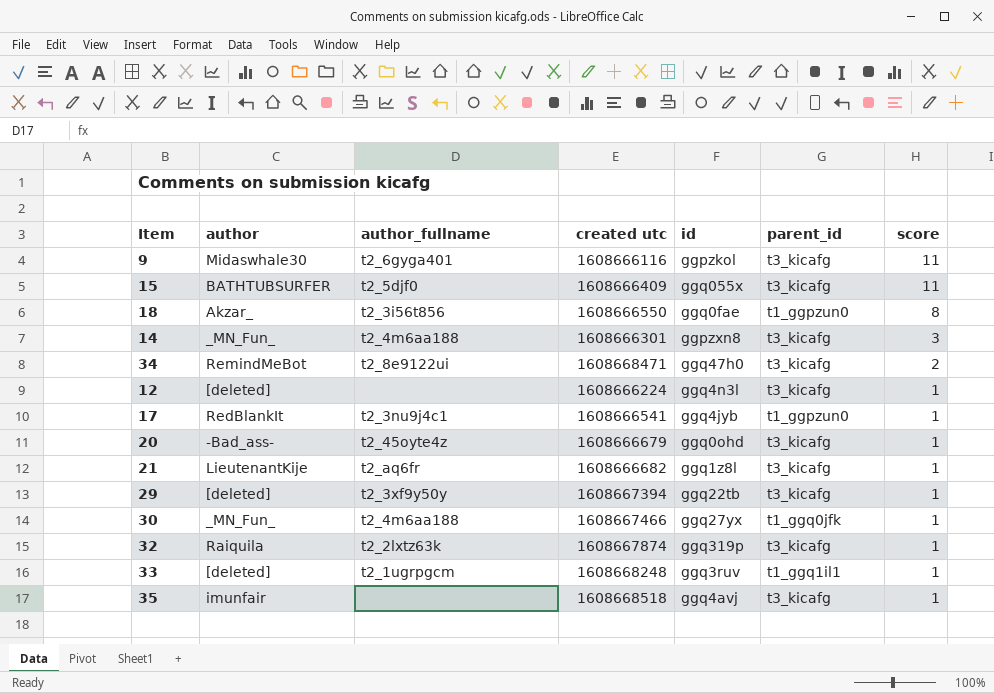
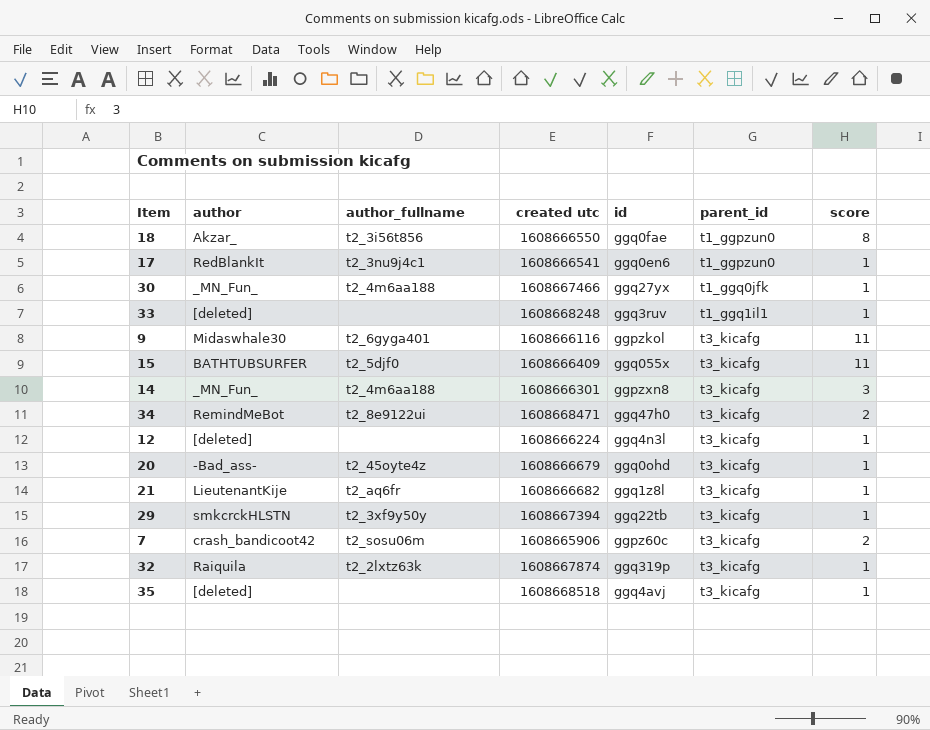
row order: score descending -> parent_id ascending
17 | id: ggq4jyb -> ggq0en6
33 | author_fullname: t2_1ugrpgcm -> none
29 | author: [deleted] -> smkcrckHLSTN
row 7: none -> crash_bandicoot42 | t2_sosu06m | 1608665906 | ggpz60c | t3_kicafg | 2
35 | author: imunfair -> [deleted]

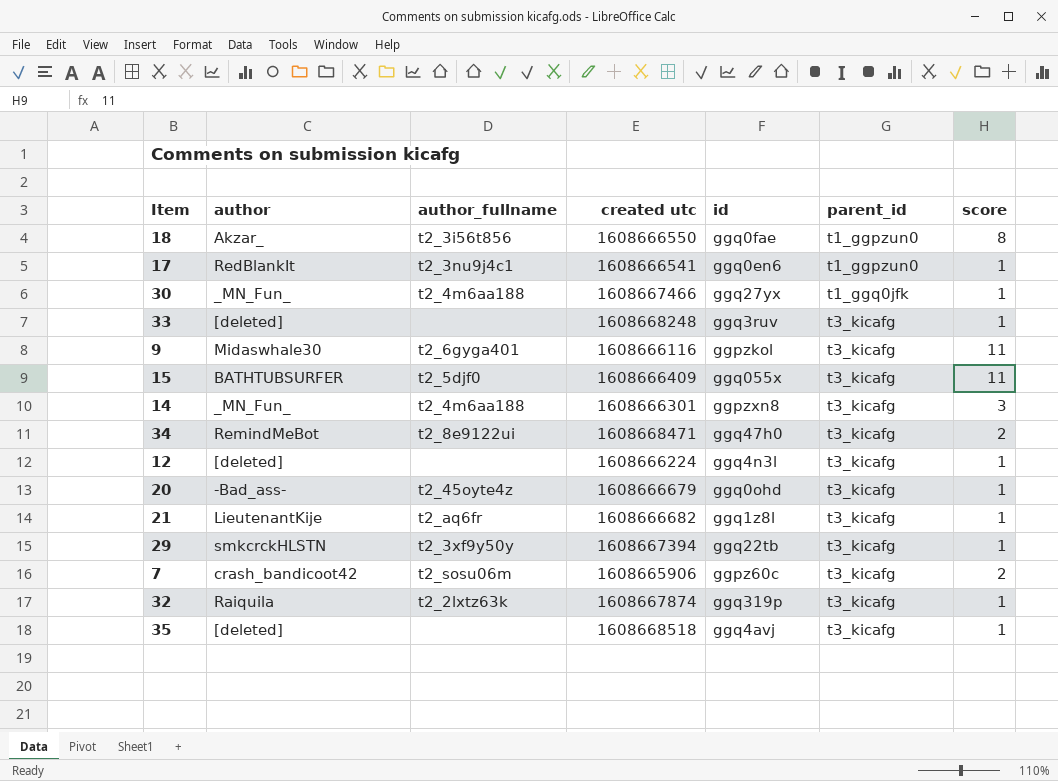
33 | parent_id: t1_ggq1il1 -> t3_kicafg

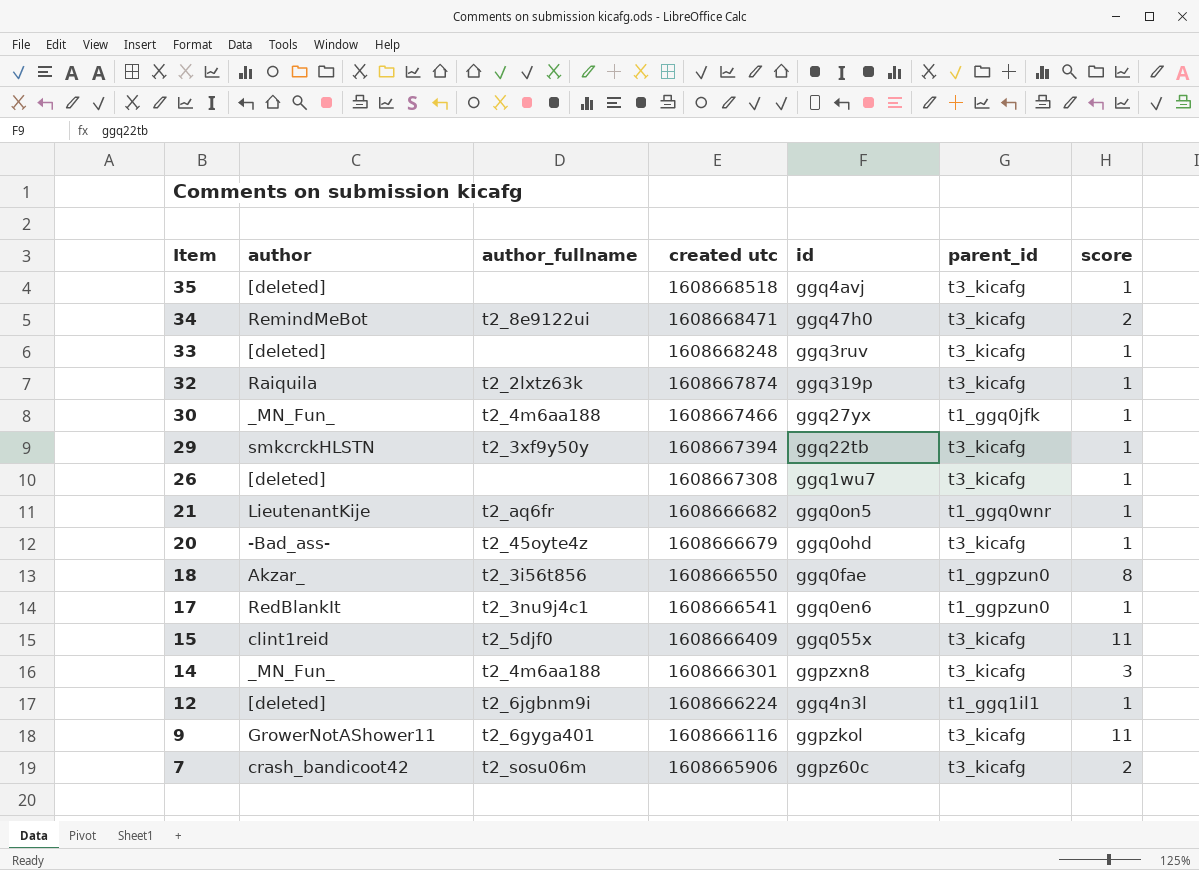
row order: parent_id ascending -> Item descending
row 26: none -> [deleted] | none | 1608667308 | ggq1wu7 | t3_kicafg | 1
21 | id: ggq1z8l -> ggq0on5
21 | parent_id: t3_kicafg -> t1_ggq0wnr
15 | author: BATHTUBSURFER -> clint1reid
12 | author_fullname: none -> t2_6jgbnm9i
12 | parent_id: t3_kicafg -> t1_ggq1il1
9 | author: Midaswhale30 -> GrowerNotAShower11

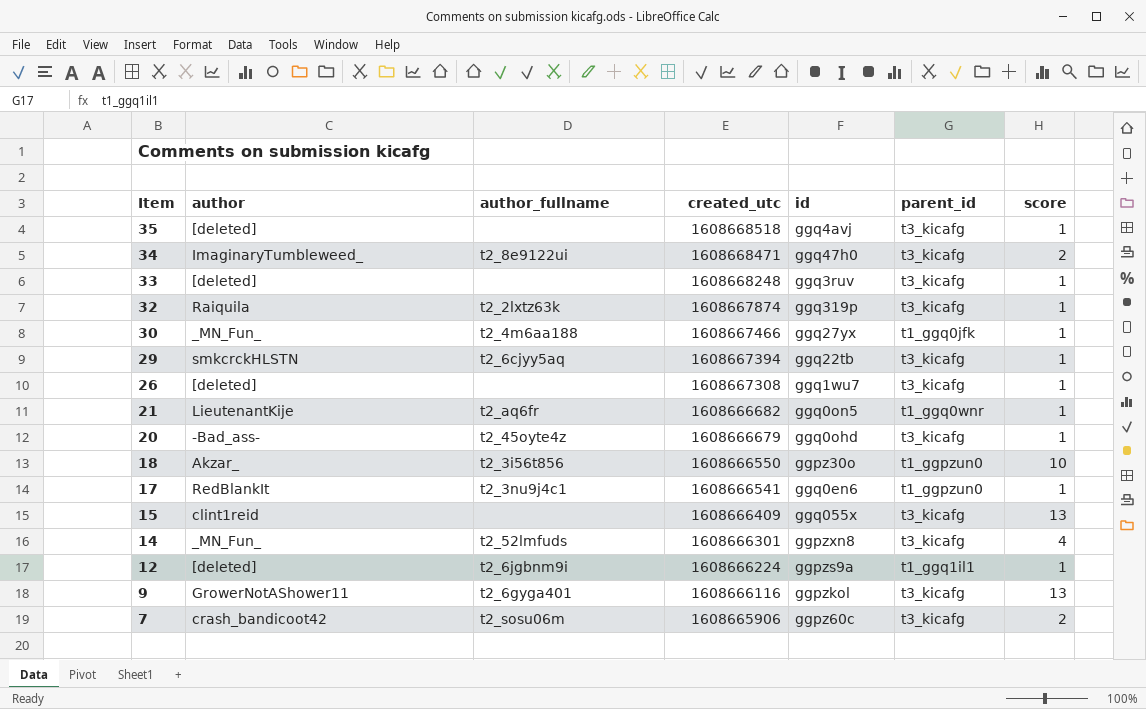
column name: created utc -> created_utc
34 | author: RemindMeBot -> ImaginaryTumbleweed_
29 | author_fullname: t2_3xf9y50y -> t2_6cjyy5aq
18 | id: ggq0fae -> ggpz30o
18 | score: 8 -> 10
15 | author_fullname: t2_5djf0 -> none
15 | score: 11 -> 13
14 | author_fullname: t2_4m6aa188 -> t2_52lmfuds
14 | score: 3 -> 4
12 | id: ggq4n3l -> ggpzs9a
9 | score: 11 -> 13

